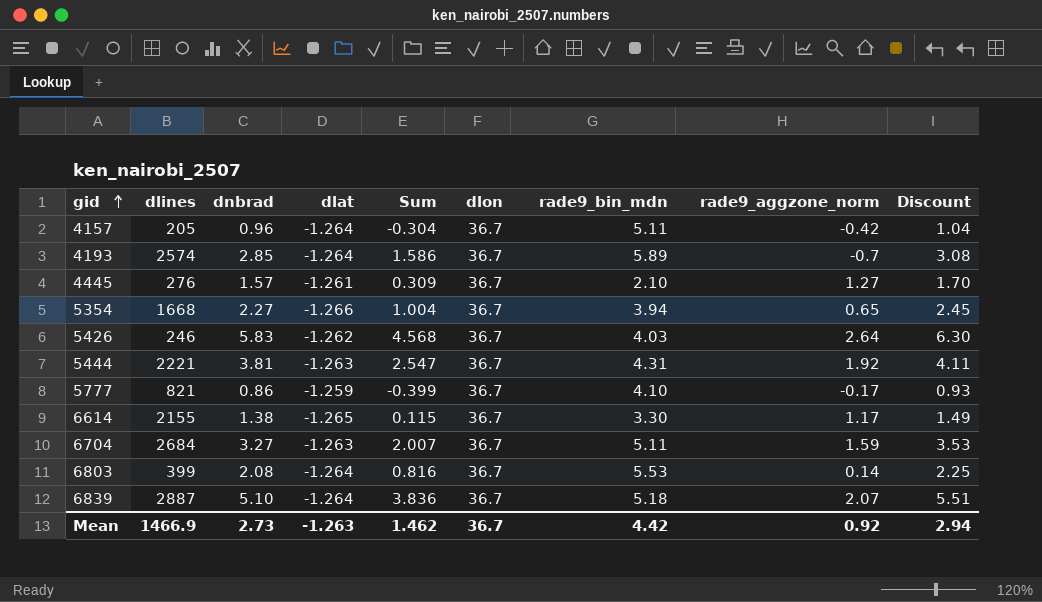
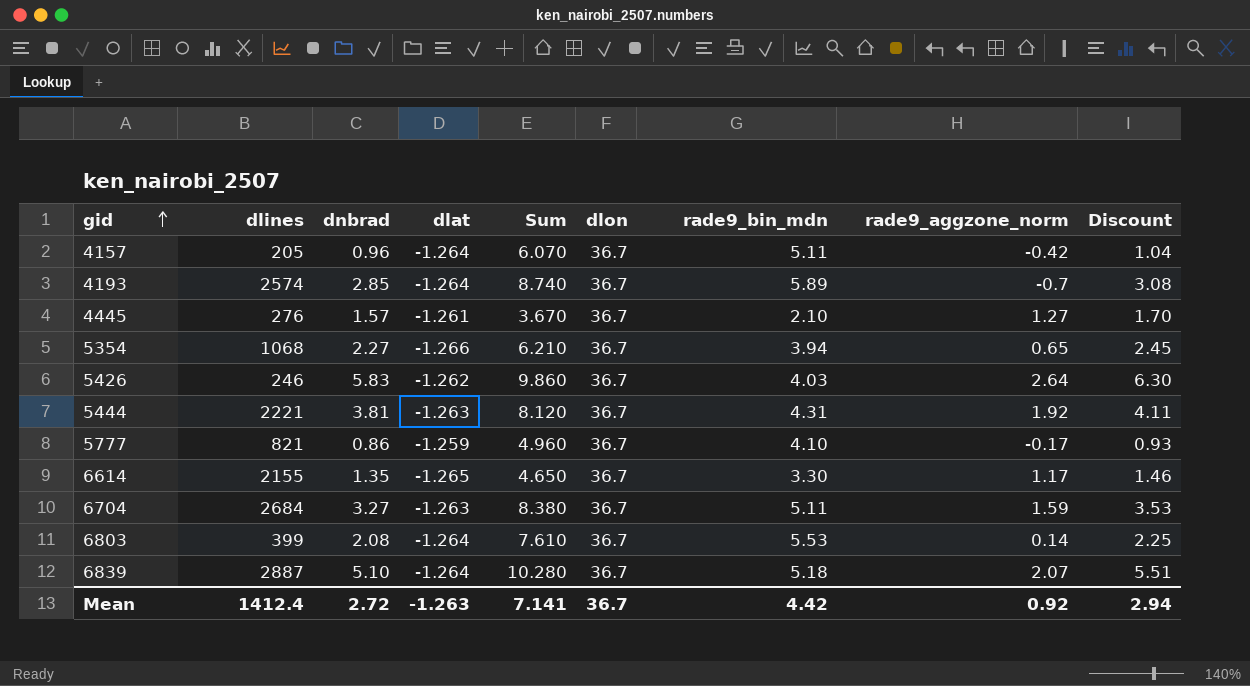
column Sum | formula: [dnbrad] + [dlat] -> [dnbrad] + [rade9_bin_mdn]
5354 | dlines: 1668 -> 1068
6614 | dnbrad: 1.38 -> 1.35
6614 | Discount: 1.49 -> 1.46
Mean | dlines: 1466.9 -> 1412.4
Mean | dnbrad: 2.73 -> 2.72
Mean | Sum: 1.462 -> 7.141

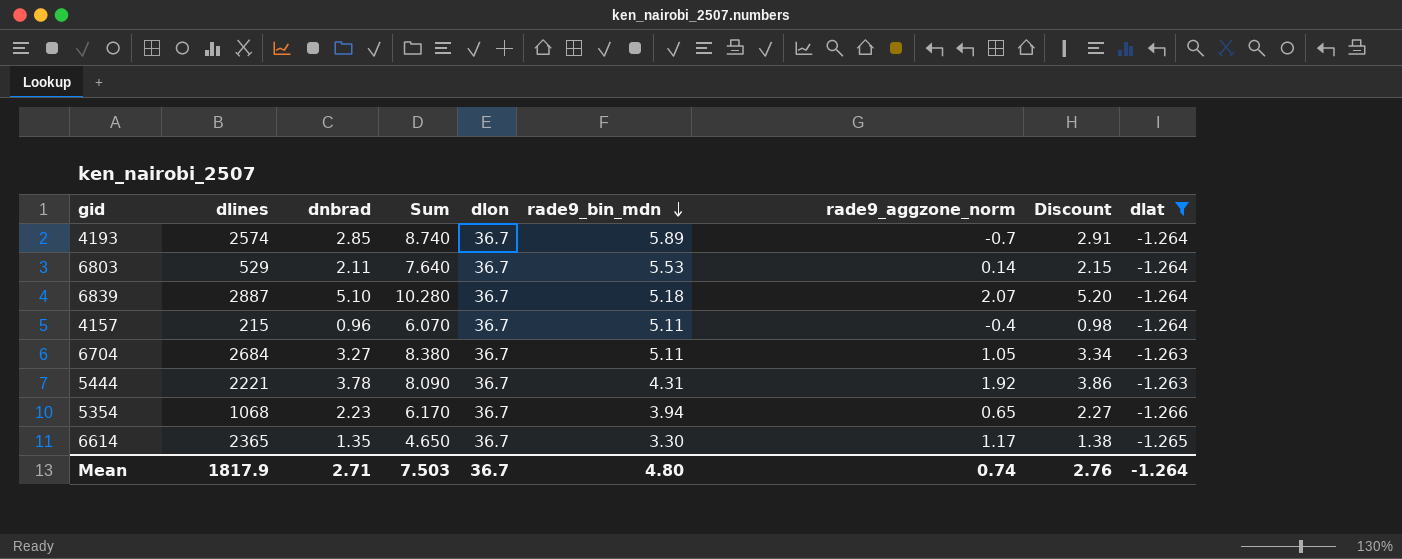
filter: none -> dlat <= -1.263
row order: gid ascending -> rade9_bin_mdn descending
column Discount | formula: [dnbrad] * 1.08 -> [dnbrad] * 1.02
column dlat | position: 4 -> 9
6803 | dlines: 399 -> 529
6803 | dnbrad: 2.08 -> 2.11
6803 | Sum: 7.610 -> 7.640
4157 | dlines: 205 -> 215
4157 | rade9_aggzone_norm: -0.42 -> -0.4
6704 | rade9_aggzone_norm: 1.59 -> 1.05
5444 | dnbrad: 3.81 -> 3.78
5444 | Sum: 8.120 -> 8.090
5354 | dnbrad: 2.27 -> 2.23
5354 | Sum: 6.210 -> 6.170
6614 | dlines: 2155 -> 2365
Mean | dlines: 1412.4 -> 1817.9
Mean | dnbrad: 2.72 -> 2.71
Mean | Sum: 7.141 -> 7.503
Mean | rade9_bin_mdn: 4.42 -> 4.80
Mean | rade9_aggzone_norm: 0.92 -> 0.74
Mean | Discount: 2.94 -> 2.76
Mean | dlat: -1.263 -> -1.264

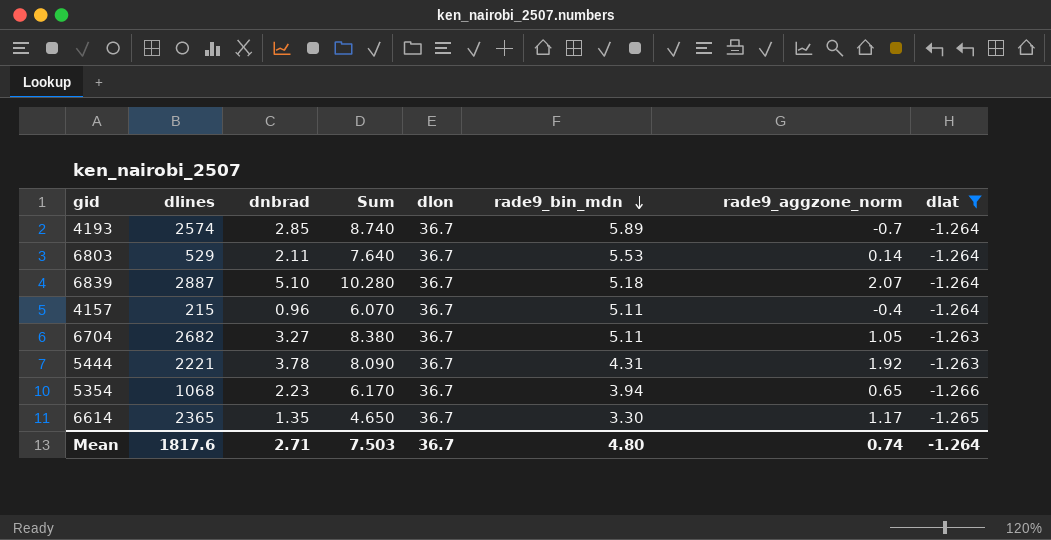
column Discount | formula: [dnbrad] * 1.02 -> none
6704 | dlines: 2684 -> 2682
Mean | dlines: 1817.9 -> 1817.6

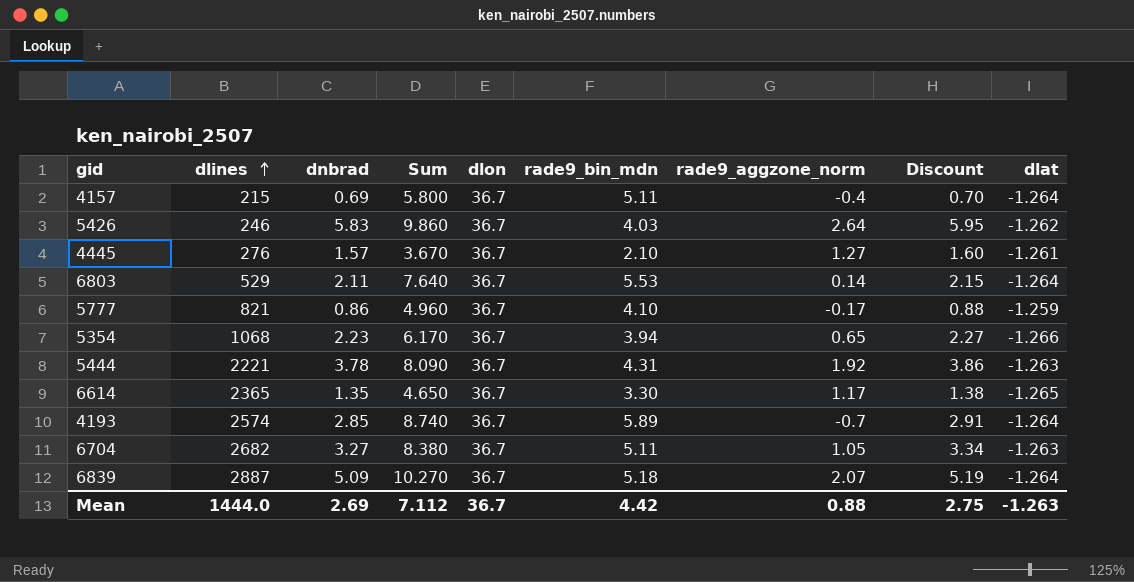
filter: dlat <= -1.263 -> none
row order: rade9_bin_mdn descending -> dlines ascending
column Discount | formula: none -> [dnbrad] * 1.02
4157 | dnbrad: 0.96 -> 0.69
4157 | Sum: 6.070 -> 5.800
6839 | dnbrad: 5.10 -> 5.09
6839 | Sum: 10.280 -> 10.270
Mean | dlines: 1817.6 -> 1444.0
Mean | dnbrad: 2.71 -> 2.69
Mean | Sum: 7.503 -> 7.112
Mean | rade9_bin_mdn: 4.80 -> 4.42
Mean | rade9_aggzone_norm: 0.74 -> 0.88
Mean | dlat: -1.264 -> -1.263

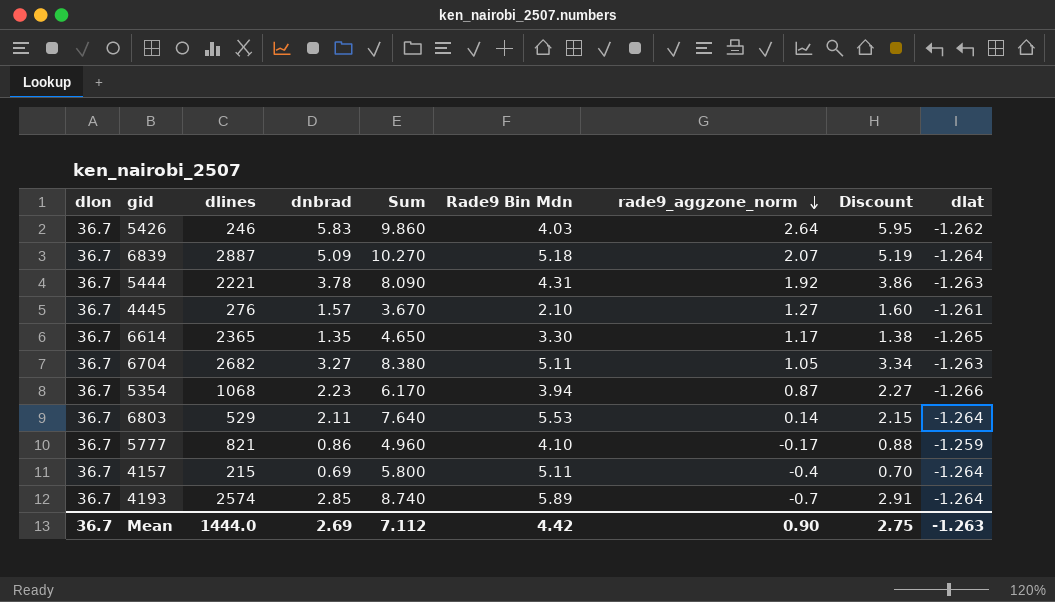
row order: dlines ascending -> rade9_aggzone_norm descending
column dlon | position: 5 -> 1
column name: rade9_bin_mdn -> Rade9 Bin Mdn
5354 | rade9_aggzone_norm: 0.65 -> 0.87
Mean | rade9_aggzone_norm: 0.88 -> 0.90

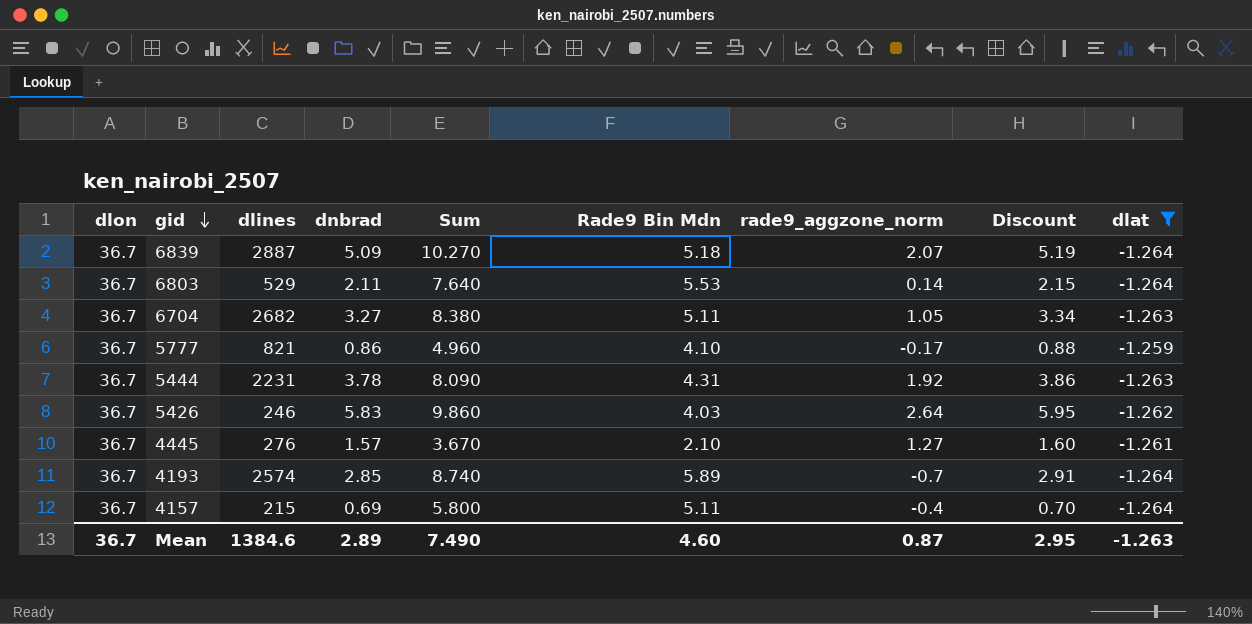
filter: none -> dlat >= -1.264
row order: rade9_aggzone_norm descending -> gid descending
5444 | dlines: 2221 -> 2231
Mean | dlines: 1444.0 -> 1384.6
Mean | dnbrad: 2.69 -> 2.89
Mean | Sum: 7.112 -> 7.490
Mean | Rade9 Bin Mdn: 4.42 -> 4.60
Mean | rade9_aggzone_norm: 0.90 -> 0.87
Mean | Discount: 2.75 -> 2.95

